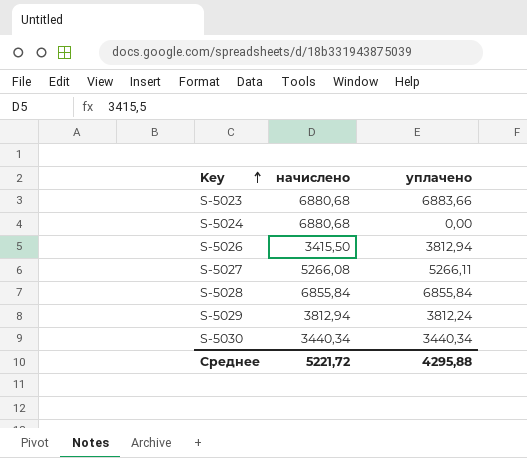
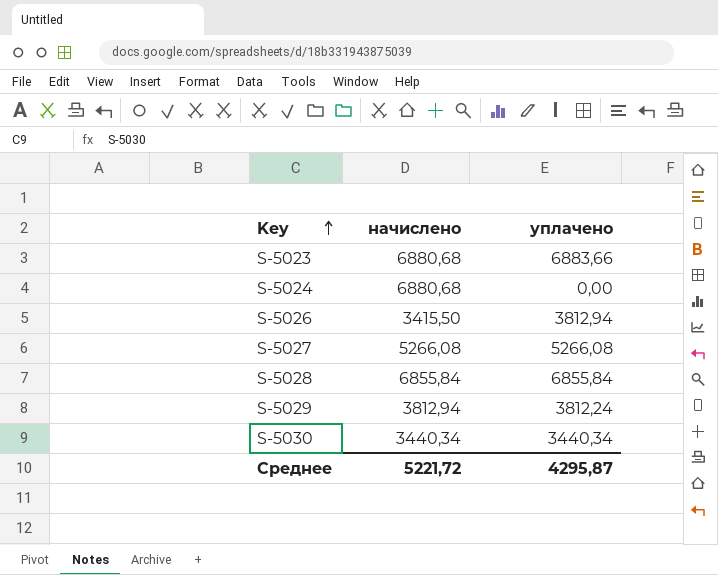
S-5027 | уплачено: 5266,11 -> 5266,08
Среднее | уплачено: 4295,88 -> 4295,87

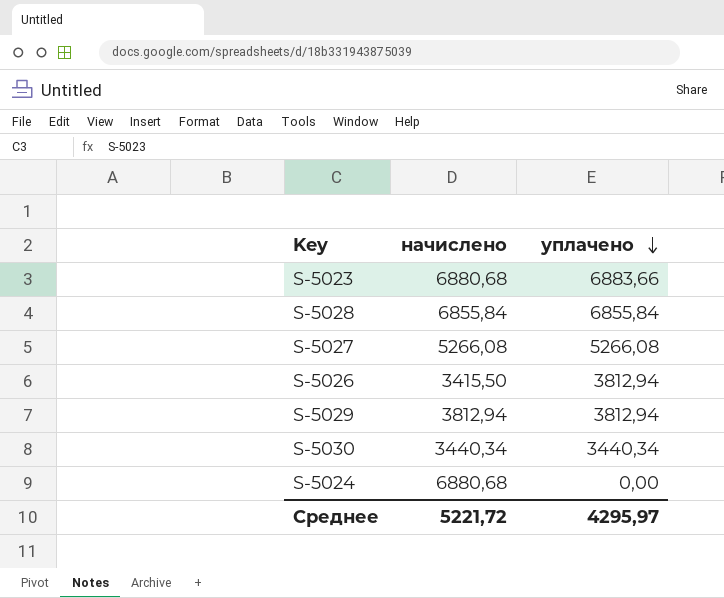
row order: Key ascending -> уплачено descending
S-5029 | уплачено: 3812,24 -> 3812,94
Среднее | уплачено: 4295,87 -> 4295,97

